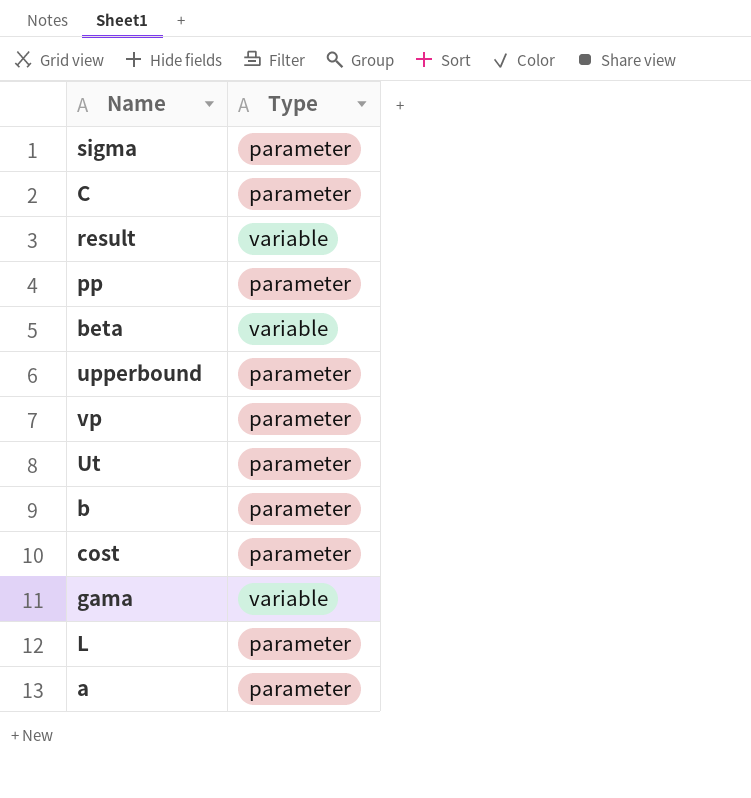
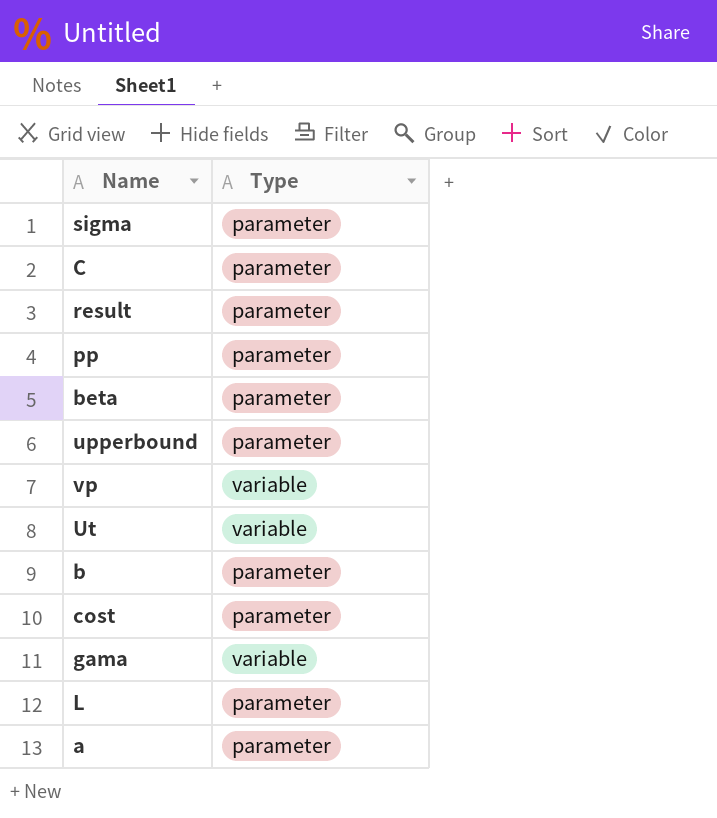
result | Type: variable -> parameter
beta | Type: variable -> parameter
vp | Type: parameter -> variable
Ut | Type: parameter -> variable

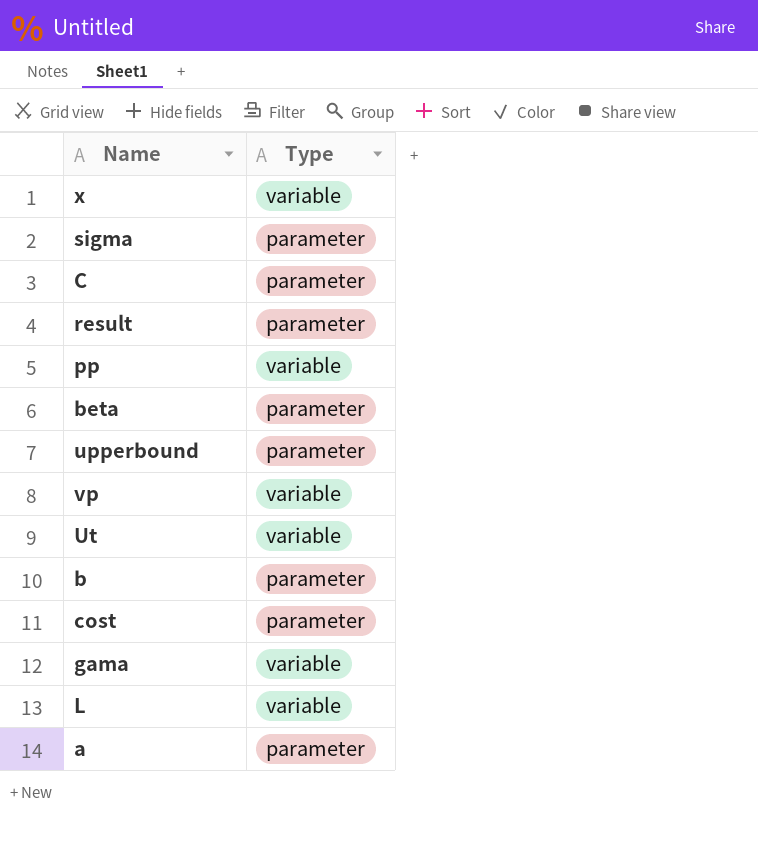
row x: none -> variable
pp | Type: parameter -> variable
L | Type: parameter -> variable

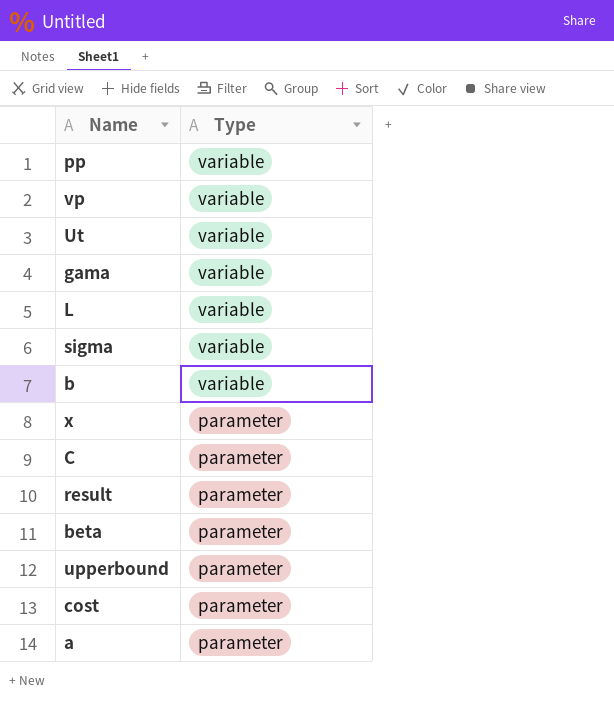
row order: none -> Type descending
sigma | Type: parameter -> variable
b | Type: parameter -> variable
x | Type: variable -> parameter

